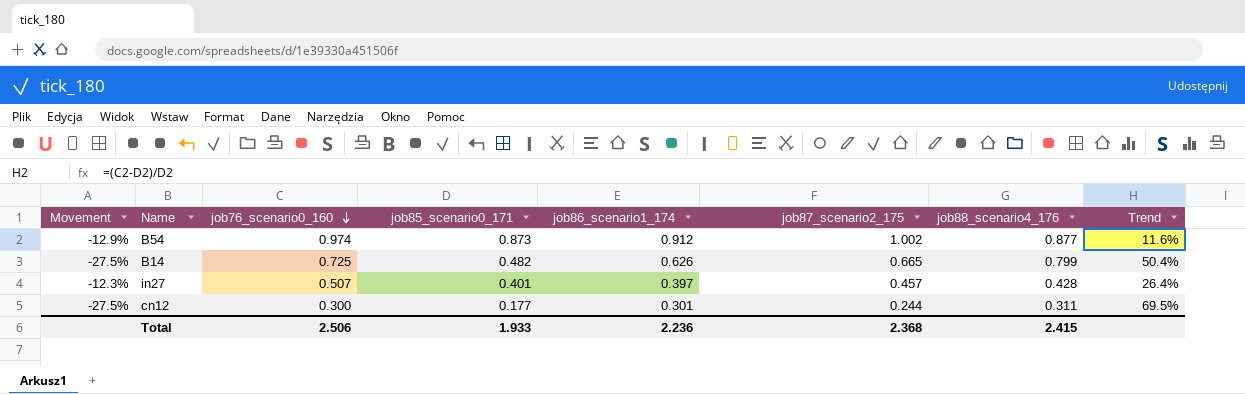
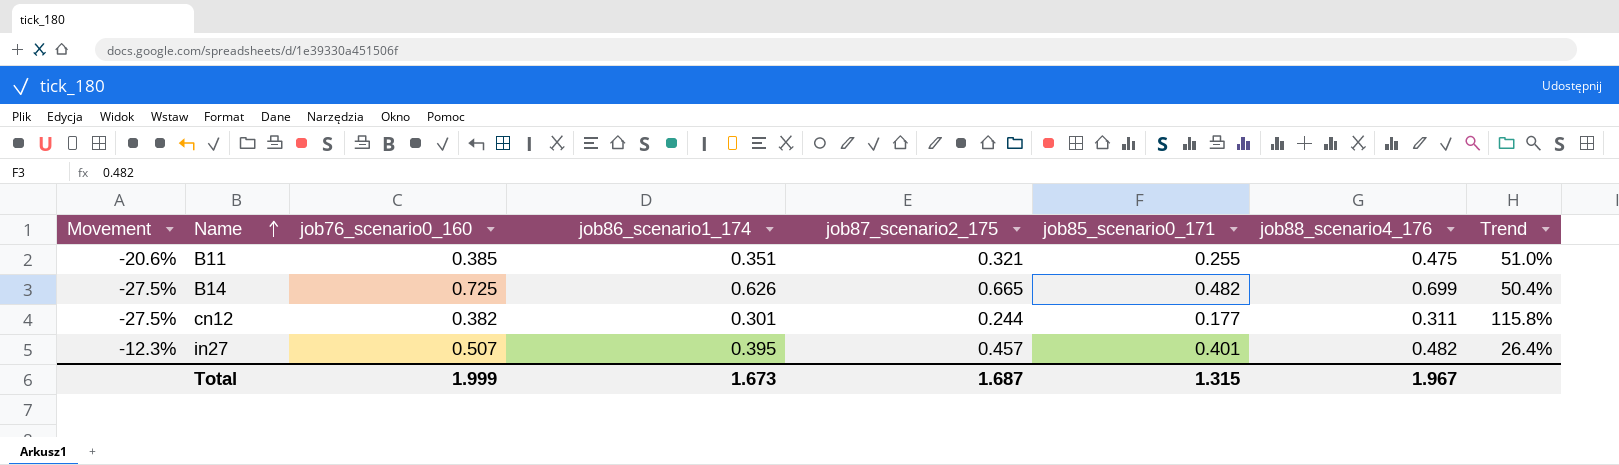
row order: job76_scenario0_160 descending -> Name ascending
column job85_scenario0_171 | position: 4 -> 6
row B54: -12.9% | 0.974 | 0.873 | 0.912 | 1.002 | 0.877 | 11.6% -> none
row B11: none -> -20.6% | 0.385 | 0.351 | 0.321 | 0.255 | 0.475 | 51.0%
B14 | job88_scenario4_176: 0.799 -> 0.699
cn12 | job76_scenario0_160: 0.300 -> 0.382
cn12 | Trend: 69.5% -> 115.8%
in27 | job86_scenario1_174: 0.397 -> 0.395
in27 | job88_scenario4_176: 0.428 -> 0.482
Total | job76_scenario0_160: 2.506 -> 1.999
Total | job86_scenario1_174: 2.236 -> 1.673
Total | job87_scenario2_175: 2.368 -> 1.687
Total | job85_scenario0_171: 1.933 -> 1.315
Total | job88_scenario4_176: 2.415 -> 1.967

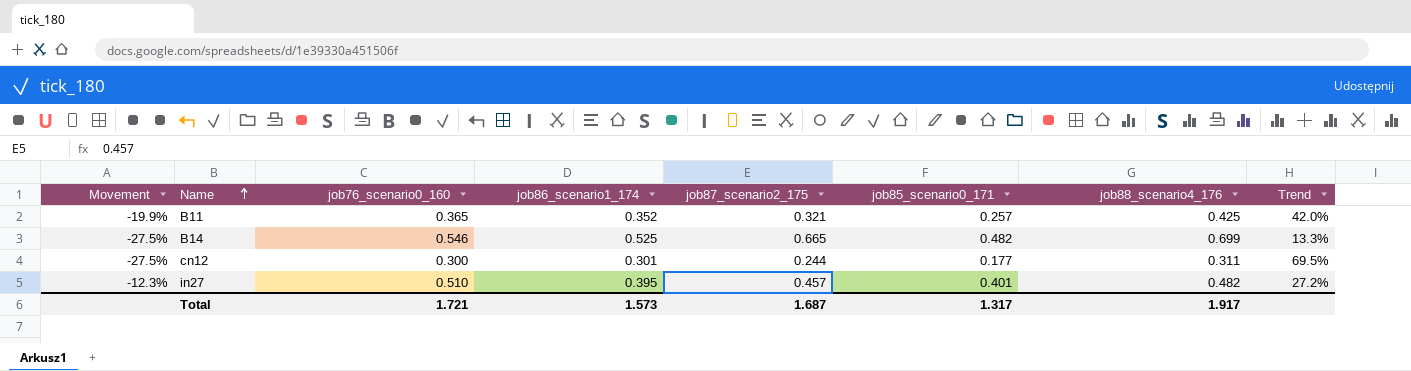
B11 | Movement: -20.6% -> -19.9%
B11 | job76_scenario0_160: 0.385 -> 0.365
B11 | job86_scenario1_174: 0.351 -> 0.352
B11 | job85_scenario0_171: 0.255 -> 0.257
B11 | job88_scenario4_176: 0.475 -> 0.425
B11 | Trend: 51.0% -> 42.0%
B14 | job76_scenario0_160: 0.725 -> 0.546
B14 | job86_scenario1_174: 0.626 -> 0.525
B14 | Trend: 50.4% -> 13.3%
cn12 | job76_scenario0_160: 0.382 -> 0.300
cn12 | Trend: 115.8% -> 69.5%
in27 | job76_scenario0_160: 0.507 -> 0.510
in27 | Trend: 26.4% -> 27.2%
Total | job76_scenario0_160: 1.999 -> 1.721
Total | job86_scenario1_174: 1.673 -> 1.573
Total | job85_scenario0_171: 1.315 -> 1.317
Total | job88_scenario4_176: 1.967 -> 1.917

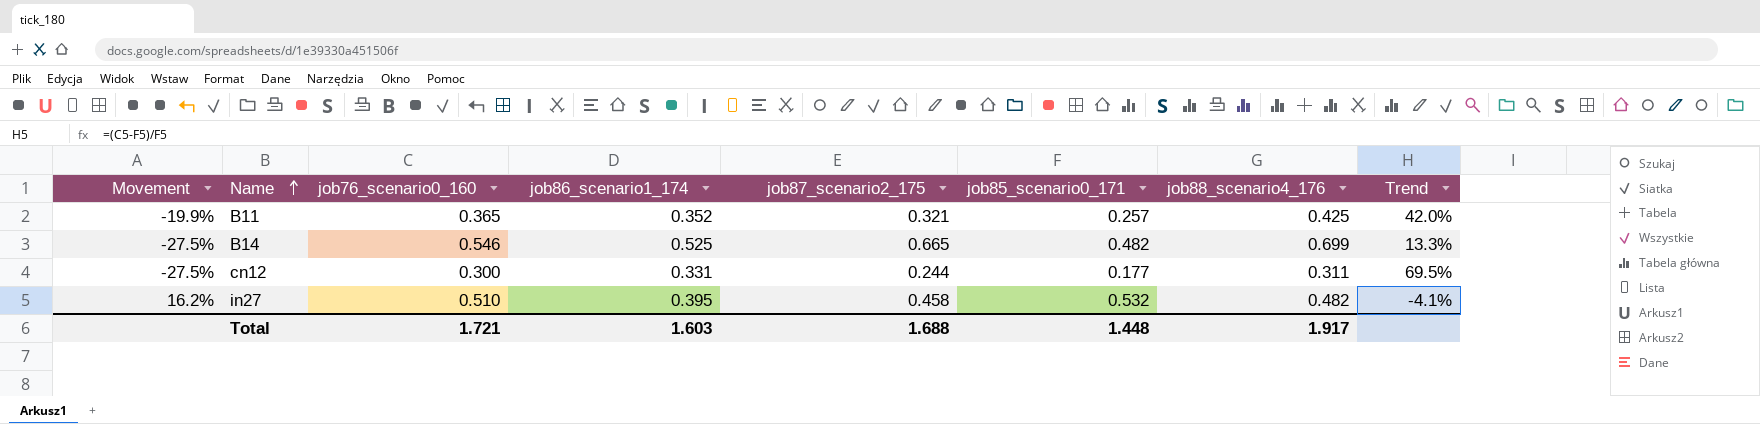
cn12 | job86_scenario1_174: 0.301 -> 0.331
in27 | Movement: -12.3% -> 16.2%
in27 | job87_scenario2_175: 0.457 -> 0.458
in27 | job85_scenario0_171: 0.401 -> 0.532
in27 | Trend: 27.2% -> -4.1%
Total | job86_scenario1_174: 1.573 -> 1.603
Total | job87_scenario2_175: 1.687 -> 1.688
Total | job85_scenario0_171: 1.317 -> 1.448

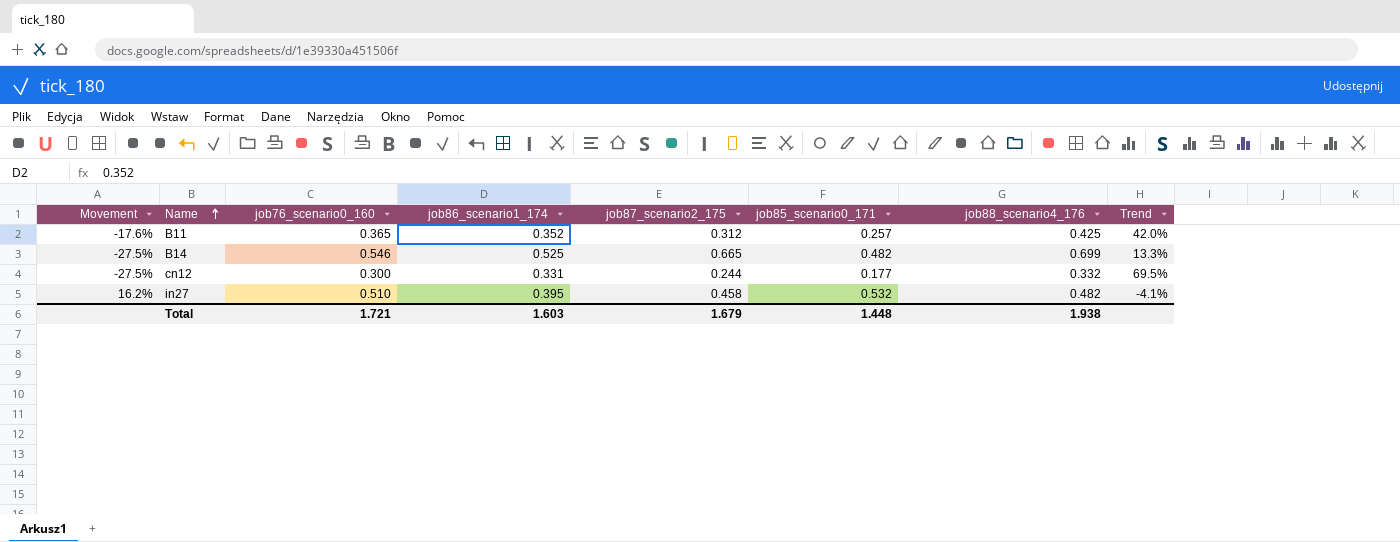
B11 | Movement: -19.9% -> -17.6%
B11 | job87_scenario2_175: 0.321 -> 0.312
cn12 | job88_scenario4_176: 0.311 -> 0.332
Total | job87_scenario2_175: 1.688 -> 1.679
Total | job88_scenario4_176: 1.917 -> 1.938

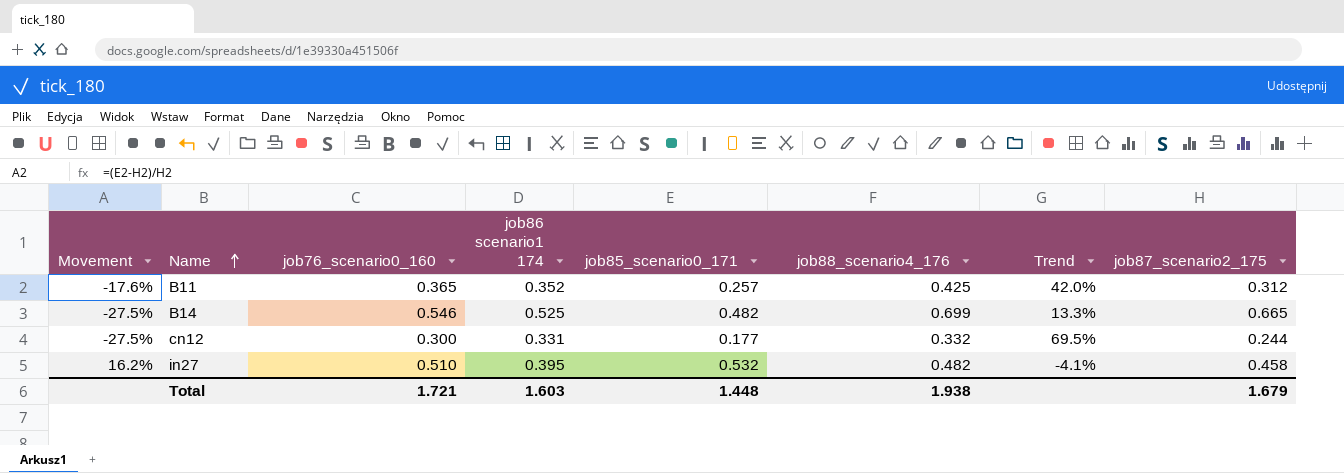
column name: job86_scenario1_174 -> job86 scenario1 174
column job87_scenario2_175 | position: 5 -> 8

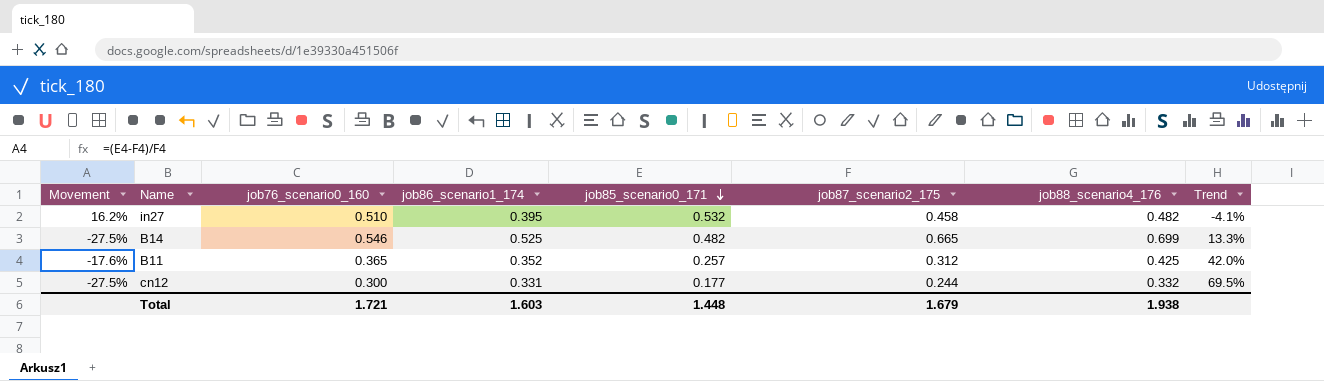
row order: Name ascending -> job85_scenario0_171 descending
column name: job86 scenario1 174 -> job86_scenario1_174
column job87_scenario2_175 | position: 8 -> 6

